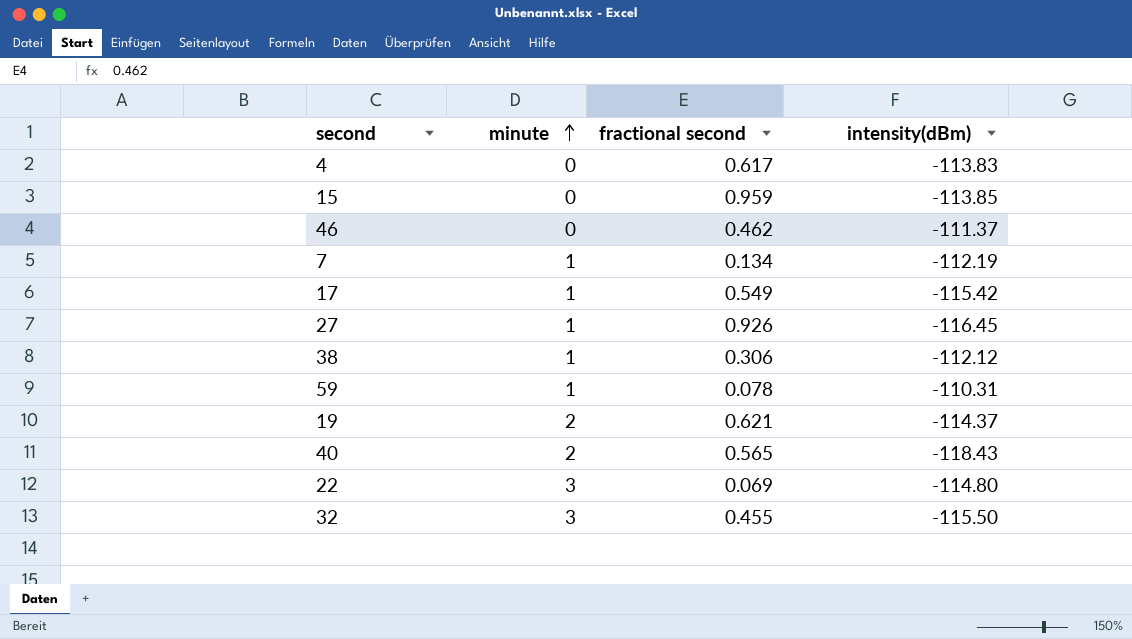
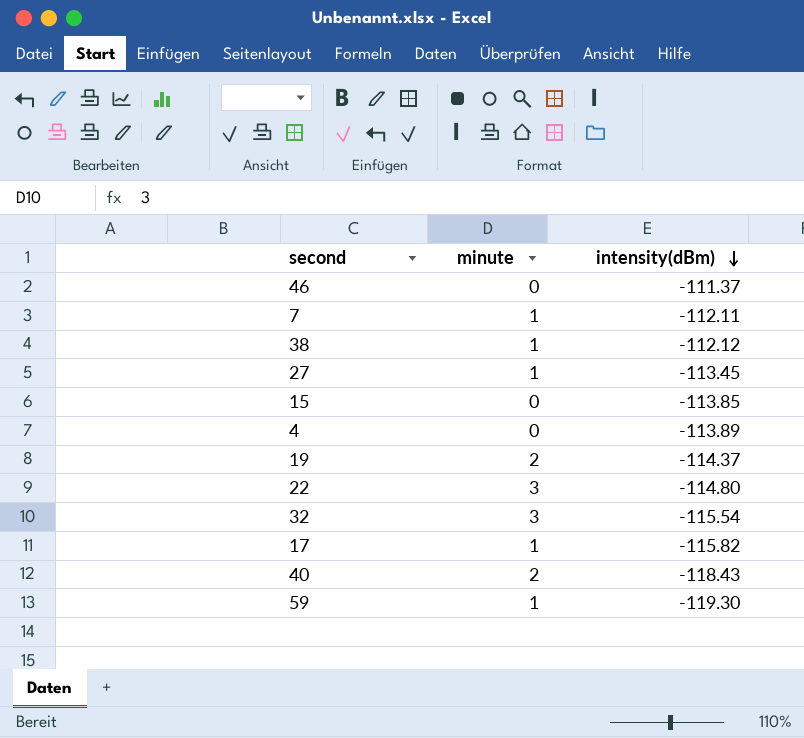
row order: minute ascending -> intensity(dBm) descending
column fractional second | position: 3 -> none
7 | intensity(dBm): -112.19 -> -112.11
27 | intensity(dBm): -116.45 -> -113.45
4 | intensity(dBm): -113.83 -> -113.89
32 | intensity(dBm): -115.50 -> -115.54
17 | intensity(dBm): -115.42 -> -115.82
59 | intensity(dBm): -110.31 -> -119.30

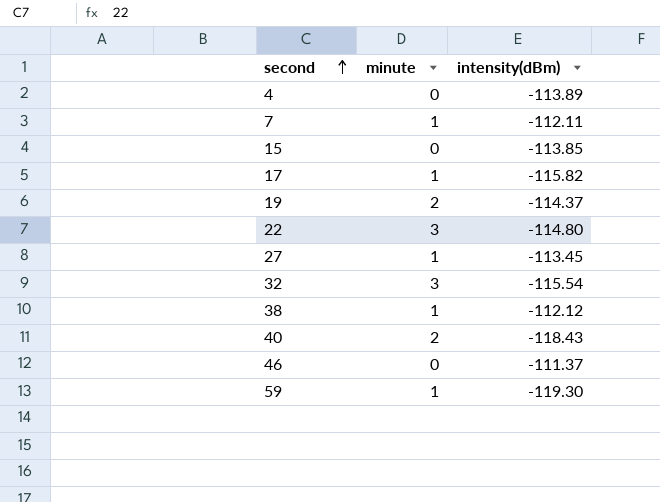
row order: intensity(dBm) descending -> second ascending

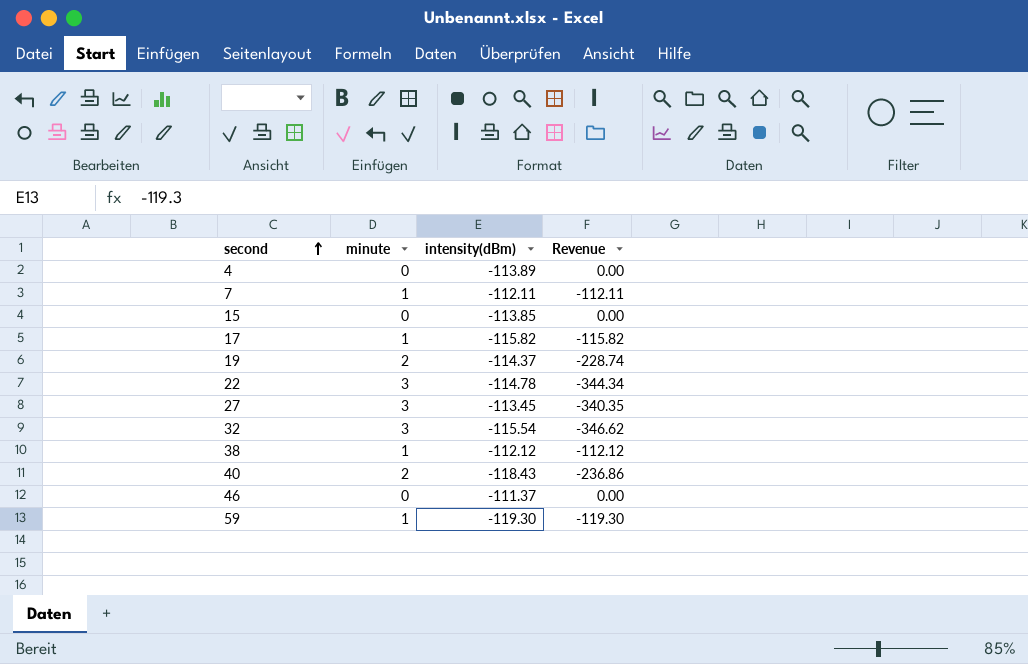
column Revenue | formula: none -> [minute] * [intensity(dBm)]
22 | intensity(dBm): -114.80 -> -114.78
27 | minute: 1 -> 3

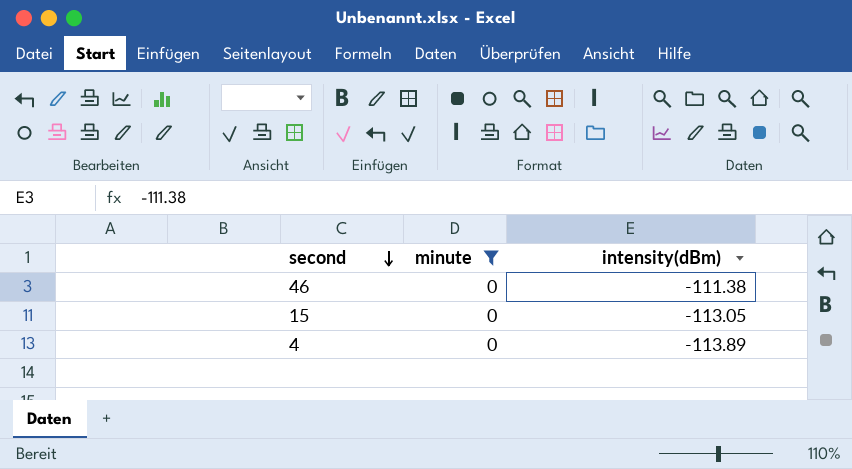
filter: none -> minute = 0
row order: second ascending -> second descending
column Revenue | formula: [minute] * [intensity(dBm)] -> none
46 | intensity(dBm): -111.37 -> -111.38
15 | intensity(dBm): -113.85 -> -113.05

